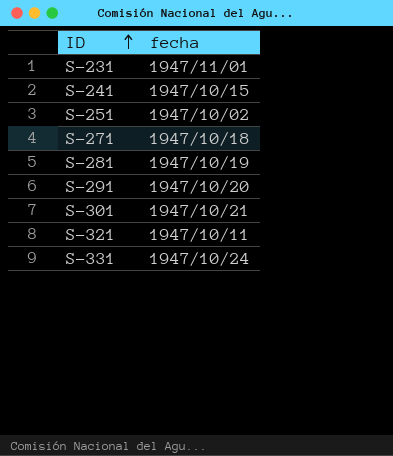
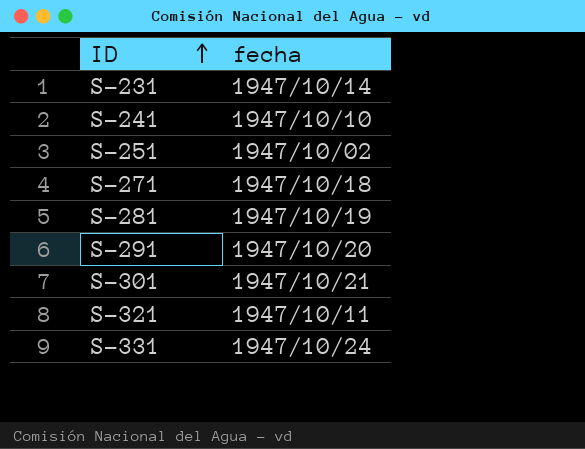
S-231 | fecha: 1947/11/01 -> 1947/10/14
S-241 | fecha: 1947/10/15 -> 1947/10/10

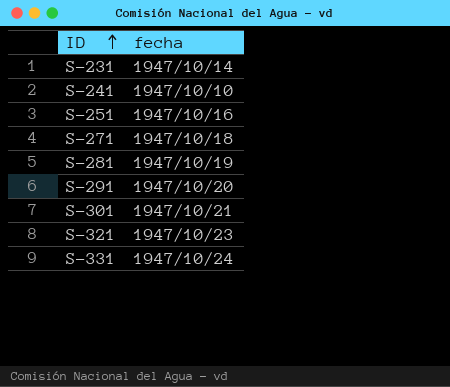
S-251 | fecha: 1947/10/02 -> 1947/10/16
S-321 | fecha: 1947/10/11 -> 1947/10/23

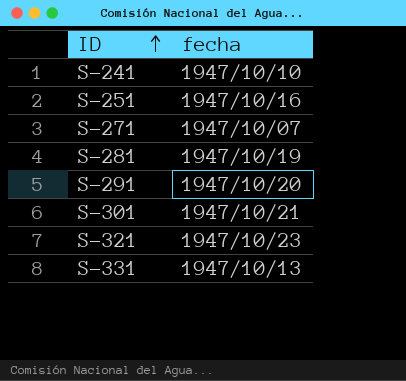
row S-231: 1947/10/14 -> none
S-271 | fecha: 1947/10/18 -> 1947/10/07
S-331 | fecha: 1947/10/24 -> 1947/10/13

